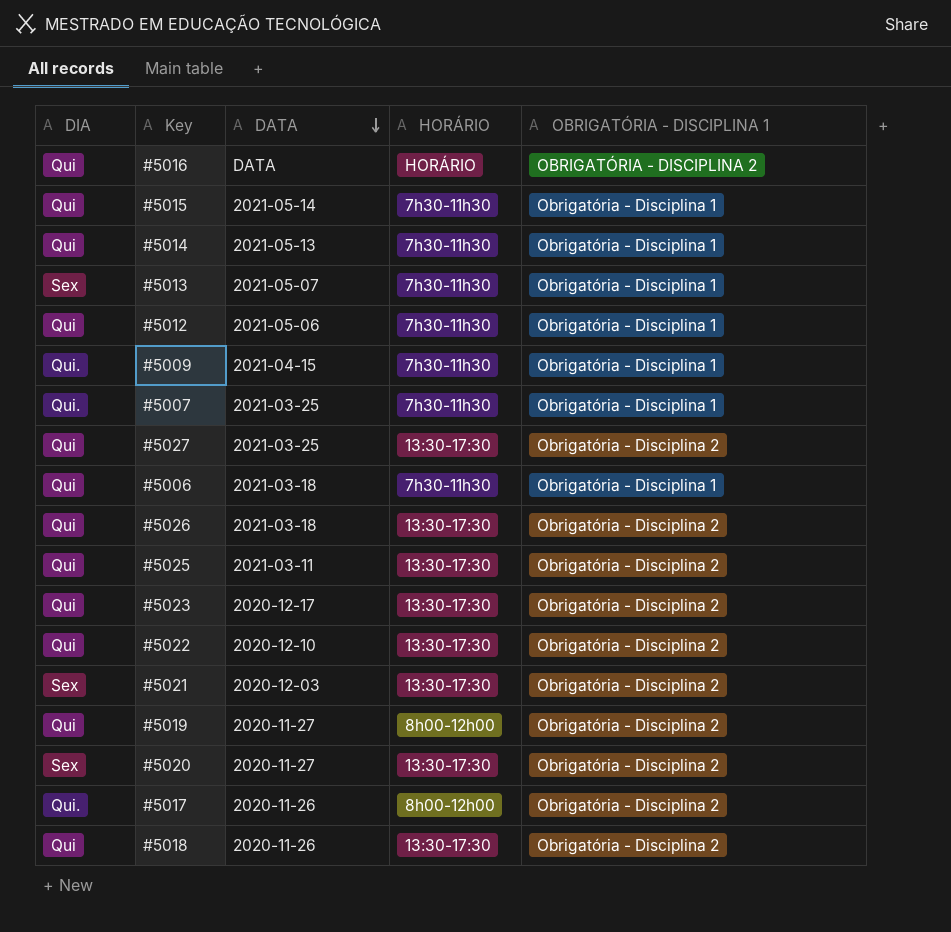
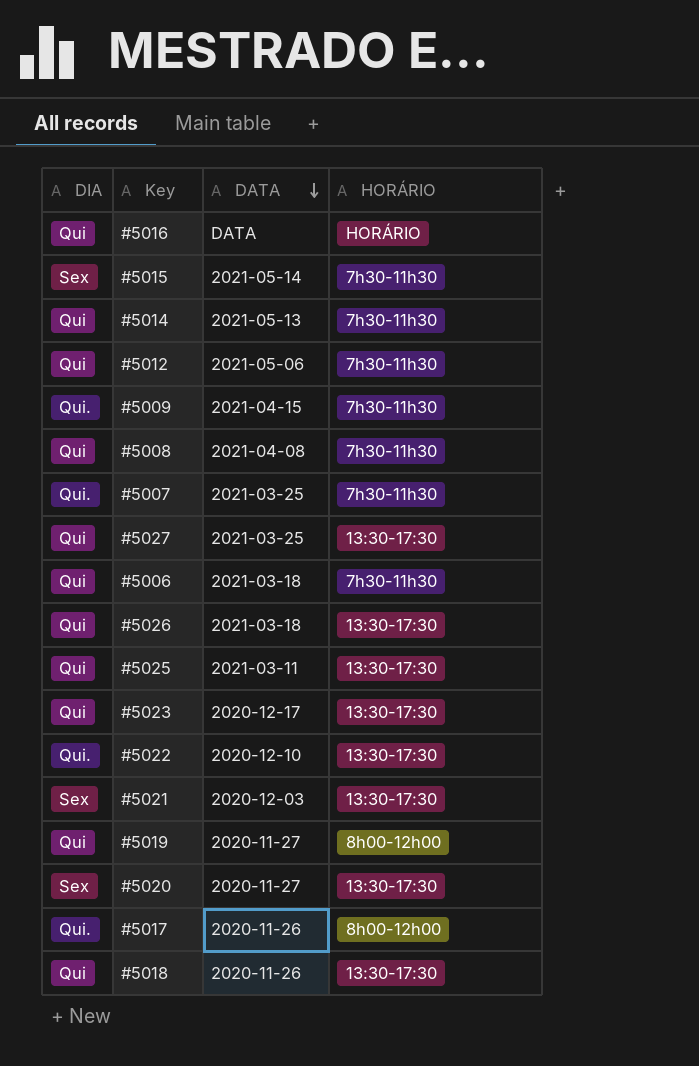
column OBRIGATÓRIA - DISCIPLINA 1 | position: 5 -> none
row #5013: Sex | 2021-05-07 | 7h30-11h30 | Obrigatória - Disciplina 1 -> none
#5015 | DIA: Qui -> Sex
row #5008: none -> Qui | 2021-04-08 | 7h30-11h30
#5022 | DIA: Qui -> Qui.

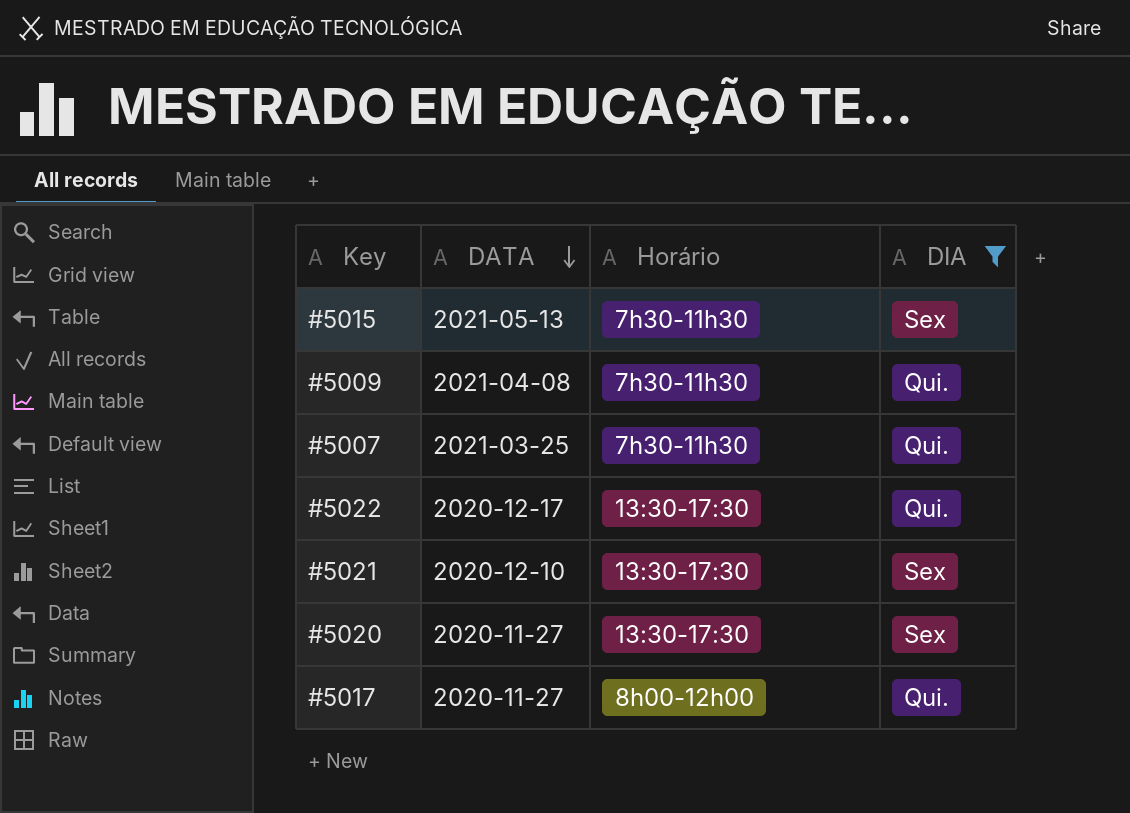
filter: none -> DIA != Qui
column name: HORÁRIO -> Horário
column DIA | position: 1 -> 4
#5015 | DATA: 2021-05-14 -> 2021-05-13
#5009 | DATA: 2021-04-15 -> 2021-04-08
#5022 | DATA: 2020-12-10 -> 2020-12-17
#5021 | DATA: 2020-12-03 -> 2020-12-10
#5017 | DATA: 2020-11-26 -> 2020-11-27

